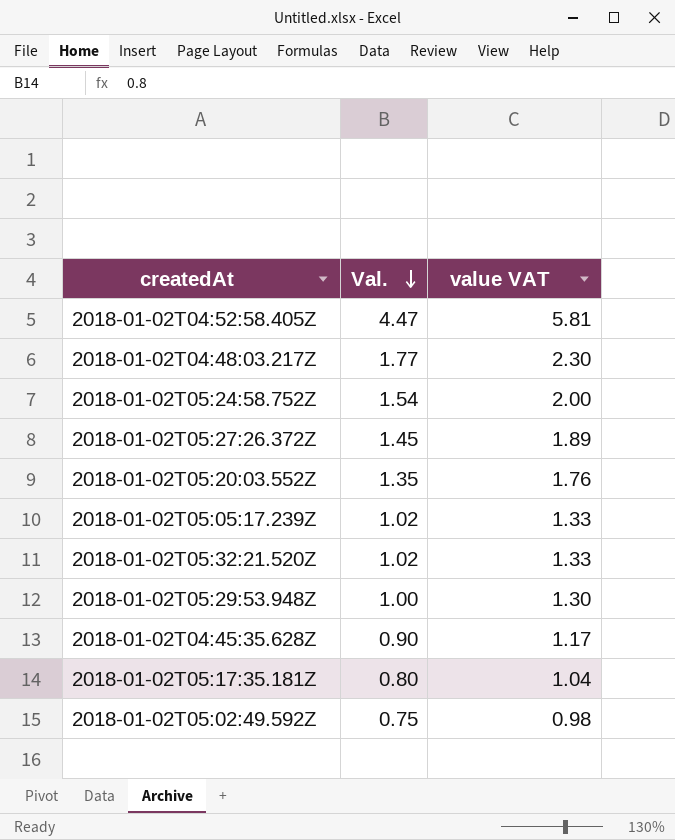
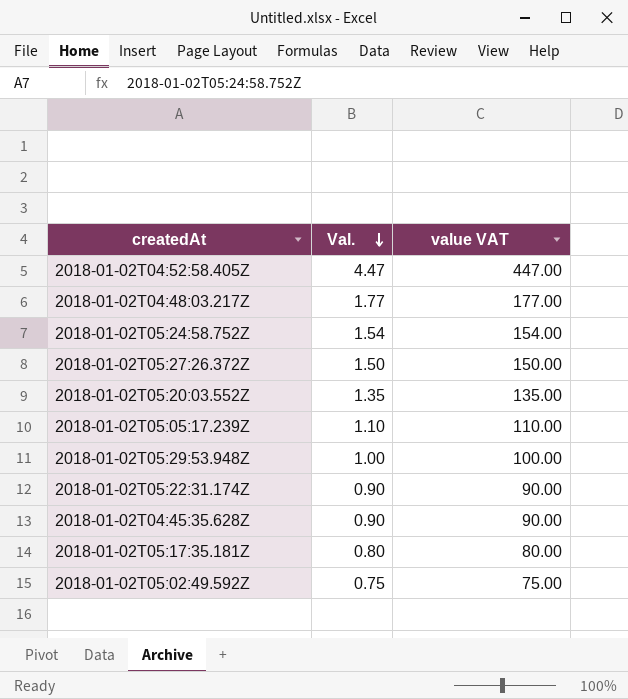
column value VAT | formula: [Val.] * 1.3 -> [Val.] * 100
row 2018-01-02T05:32:21.520Z: 1.02 | 1.33 -> none
2018-01-02T05:27:26.372Z | Val.: 1.45 -> 1.50
2018-01-02T05:05:17.239Z | Val.: 1.02 -> 1.10
row 2018-01-02T05:22:31.174Z: none -> 0.90 | 90.00

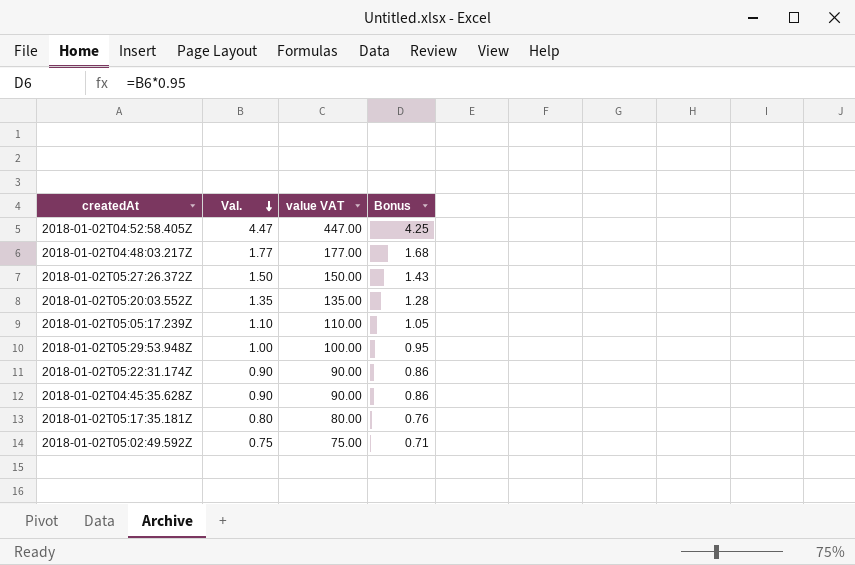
column Bonus | formula: none -> [Val.] * 0.95
row 2018-01-02T05:24:58.752Z: 1.54 | 154.00 -> none

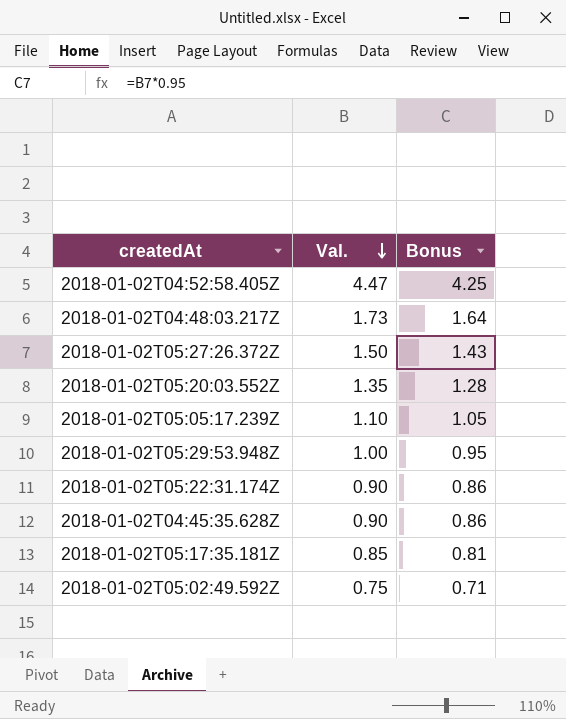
column value VAT | formula: [Val.] * 100 -> none
2018-01-02T04:48:03.217Z | Val.: 1.77 -> 1.73
2018-01-02T04:48:03.217Z | Bonus: 1.68 -> 1.64
2018-01-02T05:17:35.181Z | Val.: 0.80 -> 0.85
2018-01-02T05:17:35.181Z | Bonus: 0.76 -> 0.81

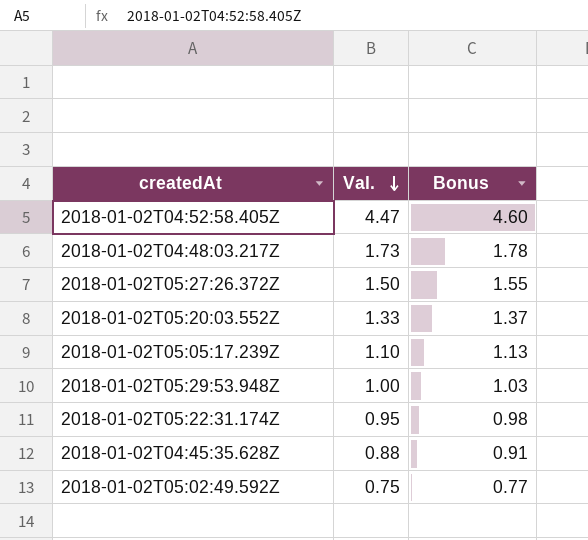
column Bonus | formula: [Val.] * 0.95 -> [Val.] * 1.03
row 2018-01-02T05:17:35.181Z: 0.85 | 0.81 -> none
2018-01-02T05:20:03.552Z | Val.: 1.35 -> 1.33
2018-01-02T05:22:31.174Z | Val.: 0.90 -> 0.95
2018-01-02T04:45:35.628Z | Val.: 0.90 -> 0.88

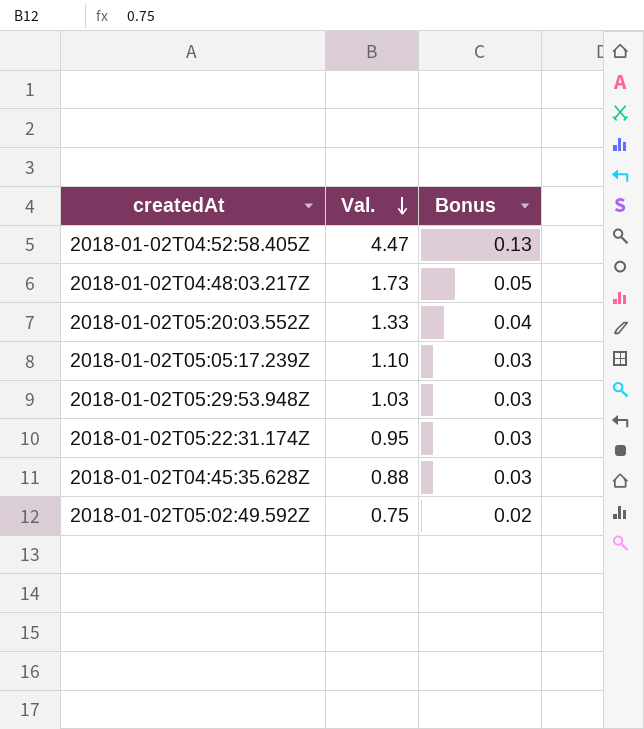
column Bonus | formula: [Val.] * 1.03 -> [Val.] * 0.03
row 2018-01-02T05:27:26.372Z: 1.50 | 1.55 -> none
2018-01-02T05:29:53.948Z | Val.: 1.00 -> 1.03

